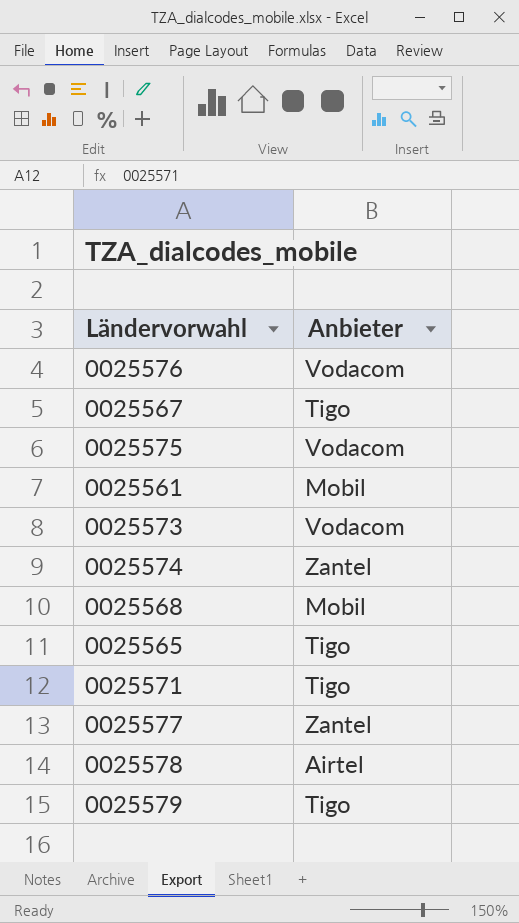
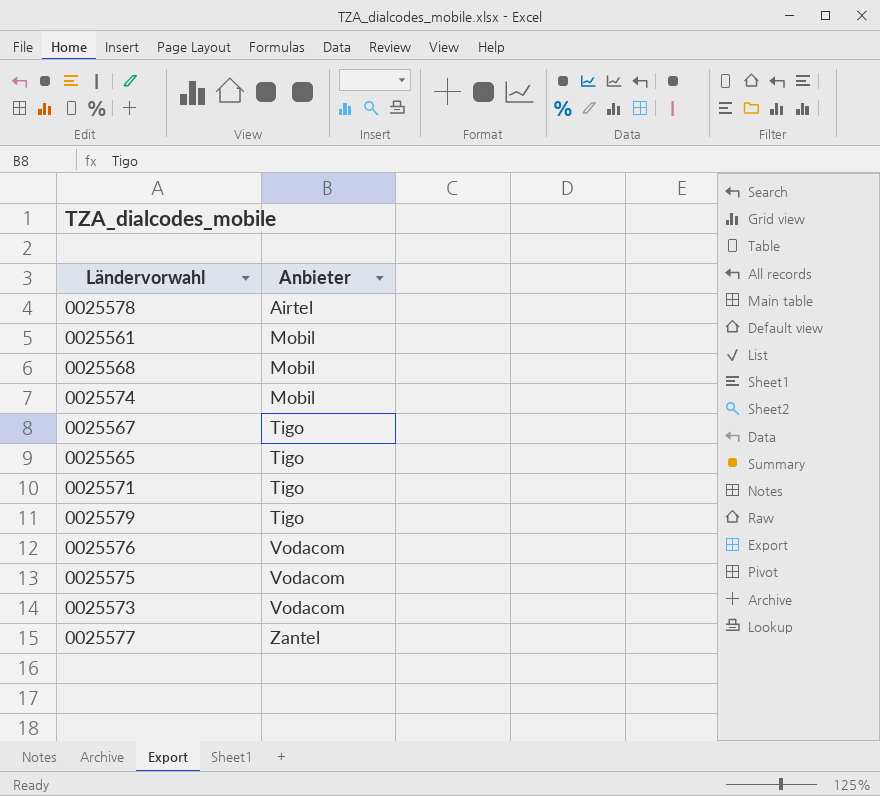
row order: none -> Anbieter ascending
0025574 | Anbieter: Zantel -> Mobil

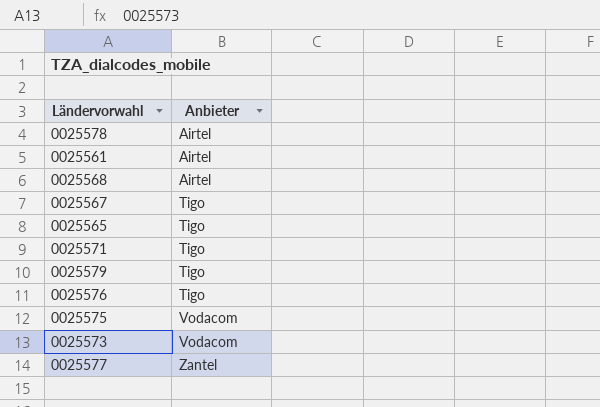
row 0025574: Mobil -> none
0025561 | Anbieter: Mobil -> Airtel
0025568 | Anbieter: Mobil -> Airtel
0025576 | Anbieter: Vodacom -> Tigo

